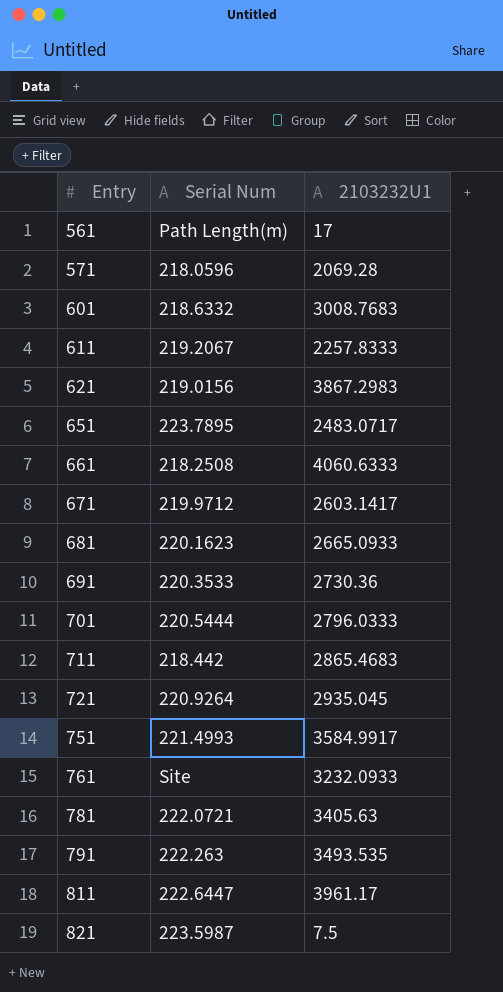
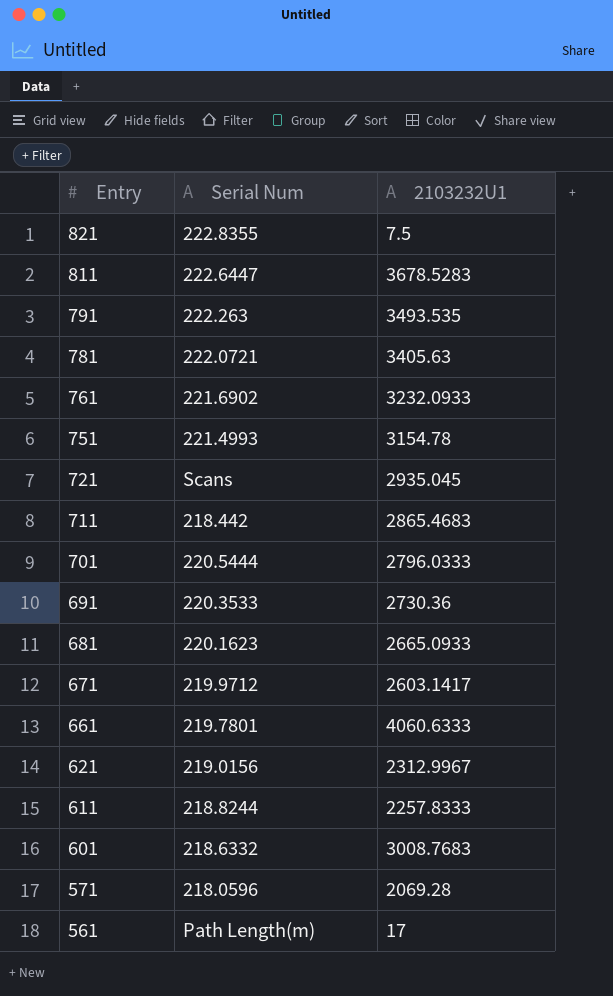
row order: Entry ascending -> Entry descending
row 651: 223.7895 | 2483.0717 -> none
821 | Serial Num: 223.5987 -> 222.8355
811 | 2103232U1: 3961.17 -> 3678.5283
761 | Serial Num: Site -> 221.6902
751 | 2103232U1: 3584.9917 -> 3154.78
721 | Serial Num: 220.9264 -> Scans
661 | Serial Num: 218.2508 -> 219.7801
621 | 2103232U1: 3867.2983 -> 2312.9967
611 | Serial Num: 219.2067 -> 218.8244

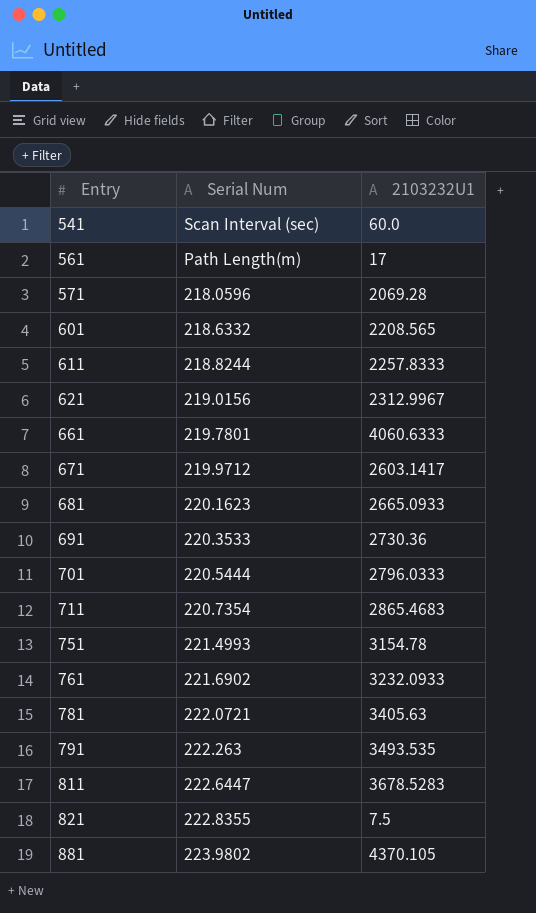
row order: Entry descending -> Entry ascending
row 721: Scans | 2935.045 -> none
row 541: none -> Scan Interval (sec) | 60.0
601 | 2103232U1: 3008.7683 -> 2208.565
711 | Serial Num: 218.442 -> 220.7354
row 881: none -> 223.9802 | 4370.105

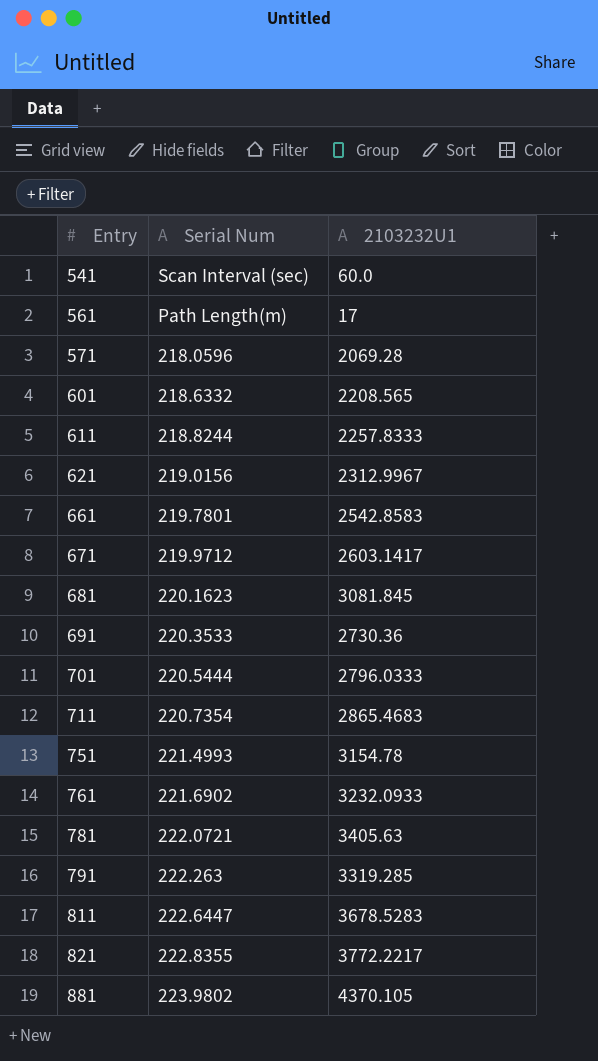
661 | 2103232U1: 4060.6333 -> 2542.8583
681 | 2103232U1: 2665.0933 -> 3081.845
791 | 2103232U1: 3493.535 -> 3319.285
821 | 2103232U1: 7.5 -> 3772.2217

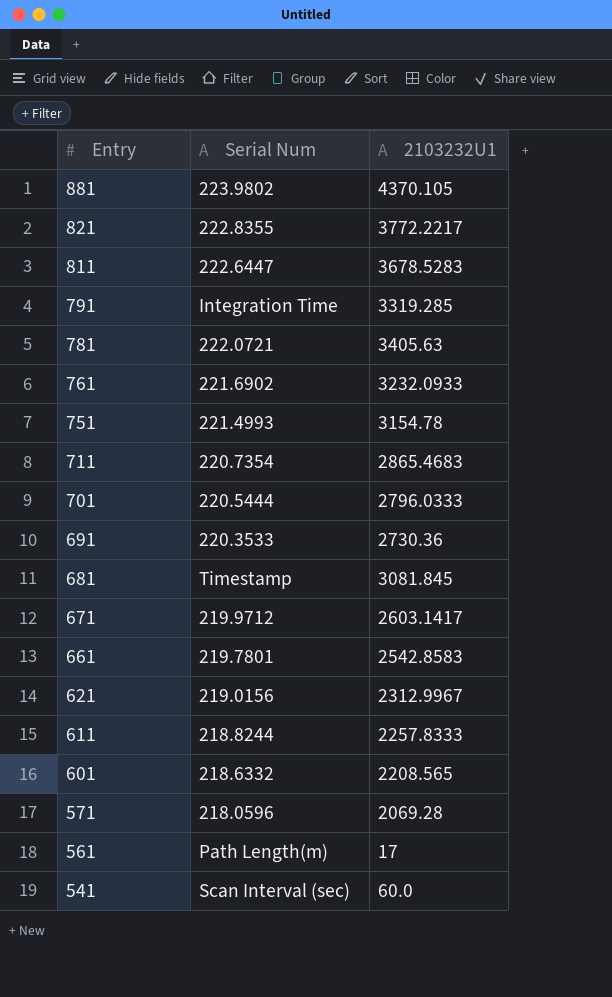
row order: Entry ascending -> Entry descending
791 | Serial Num: 222.263 -> Integration Time
681 | Serial Num: 220.1623 -> Timestamp

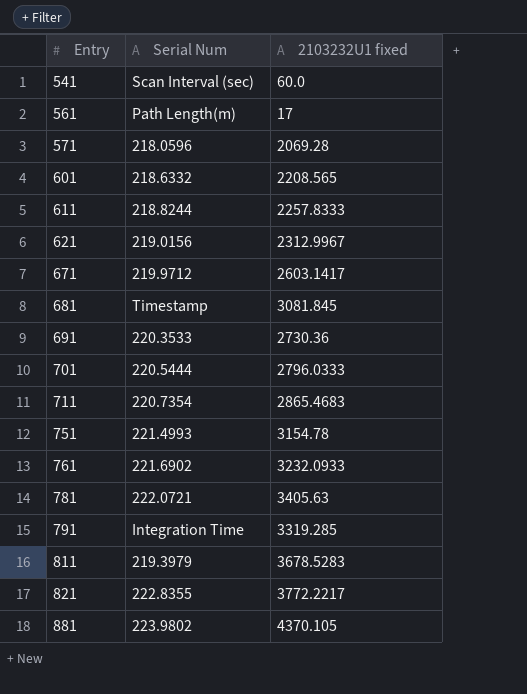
row order: Entry descending -> Entry ascending
column name: 2103232U1 -> 2103232U1 fixed
row 661: 219.7801 | 2542.8583 -> none
811 | Serial Num: 222.6447 -> 219.3979

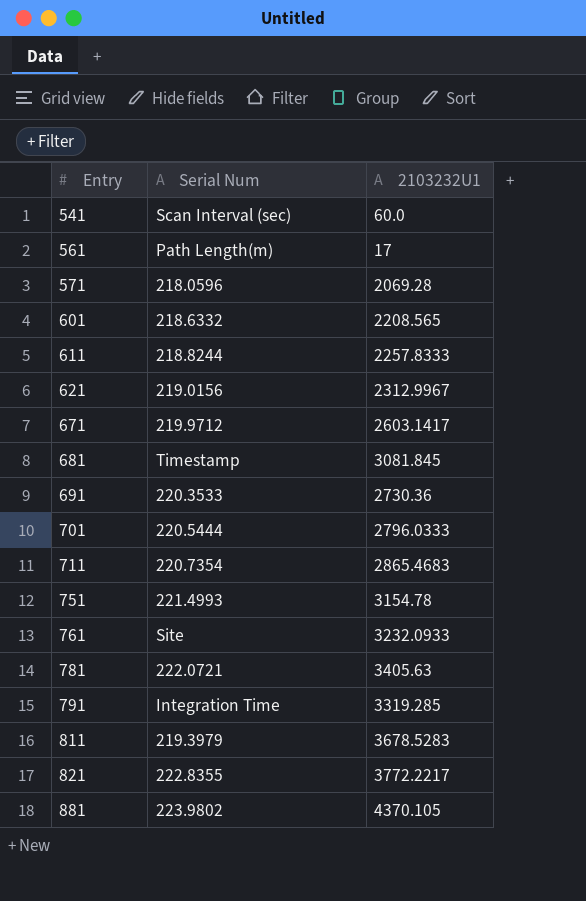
column name: 2103232U1 fixed -> 2103232U1
761 | Serial Num: 221.6902 -> Site

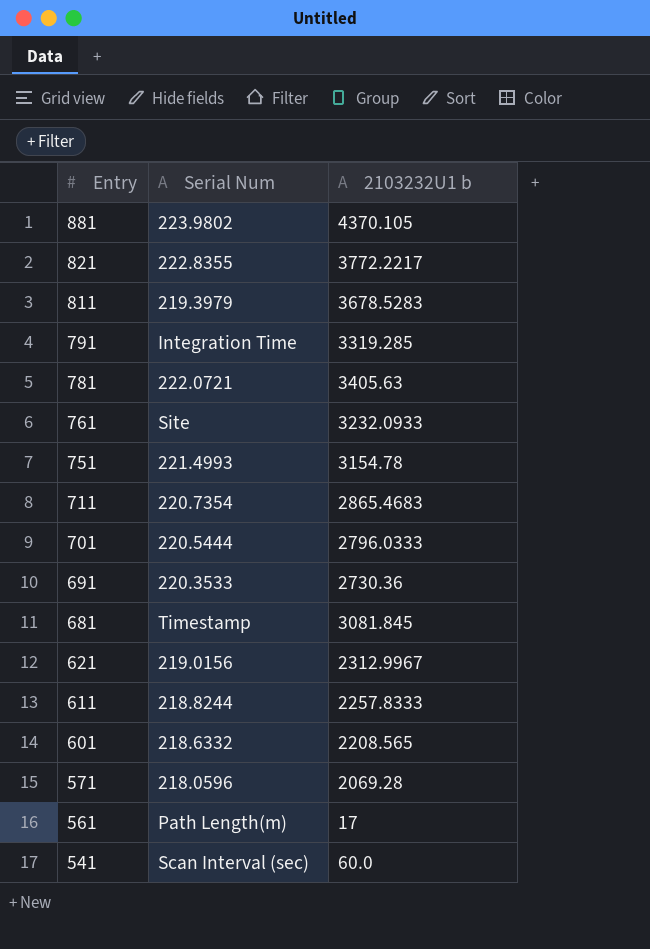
row order: Entry ascending -> Entry descending
column name: 2103232U1 -> 2103232U1 b
row 671: 219.9712 | 2603.1417 -> none

